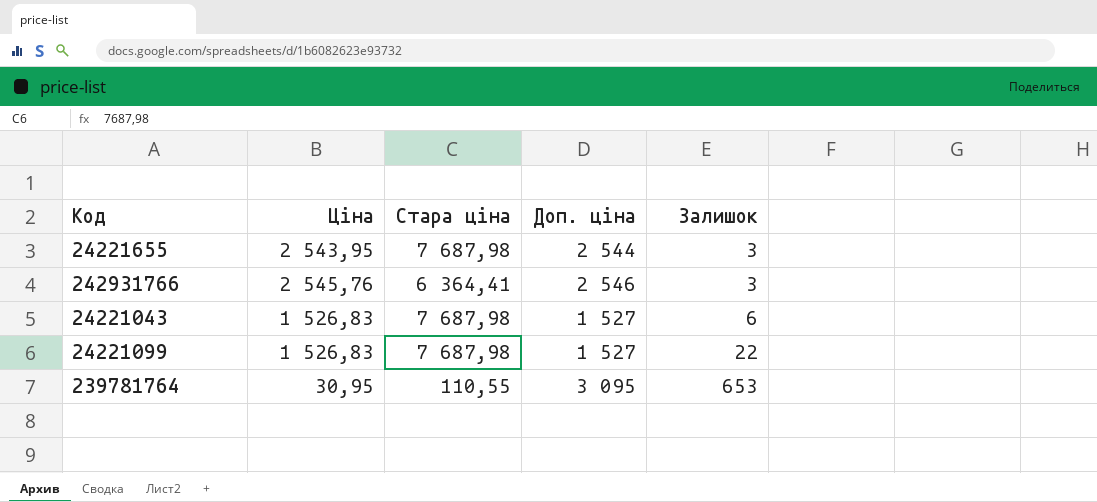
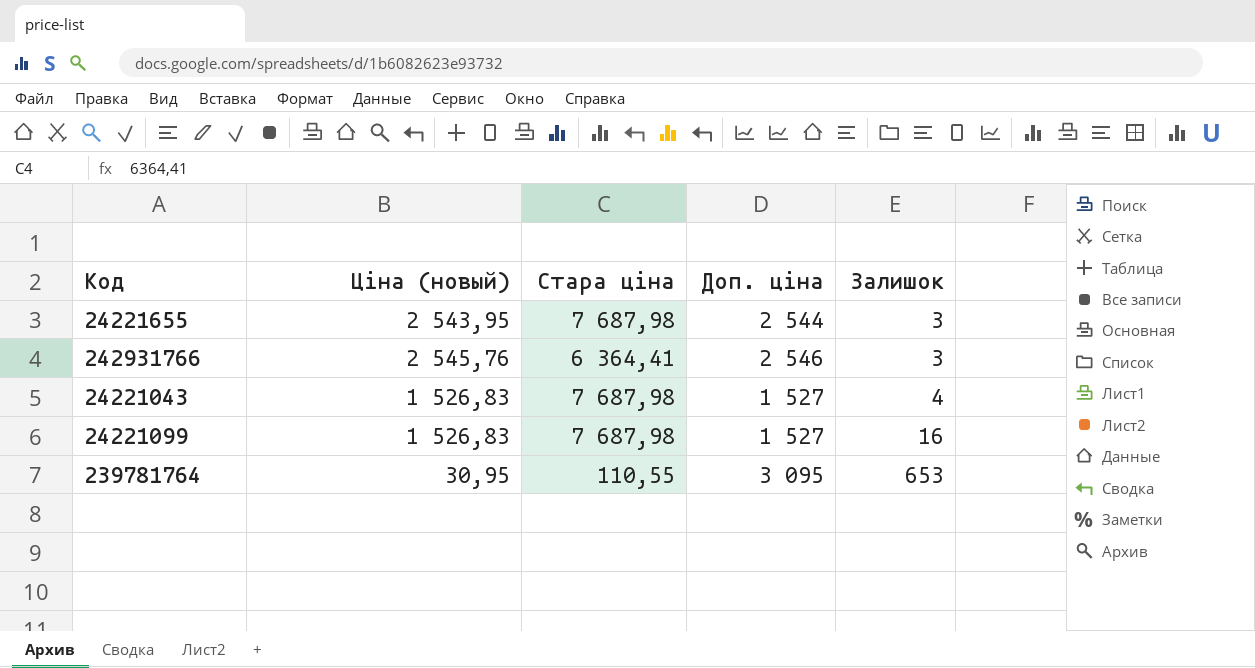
column name: Ціна -> Ціна (новый)
24221043 | Залишок: 6 -> 4
24221099 | Залишок: 22 -> 16

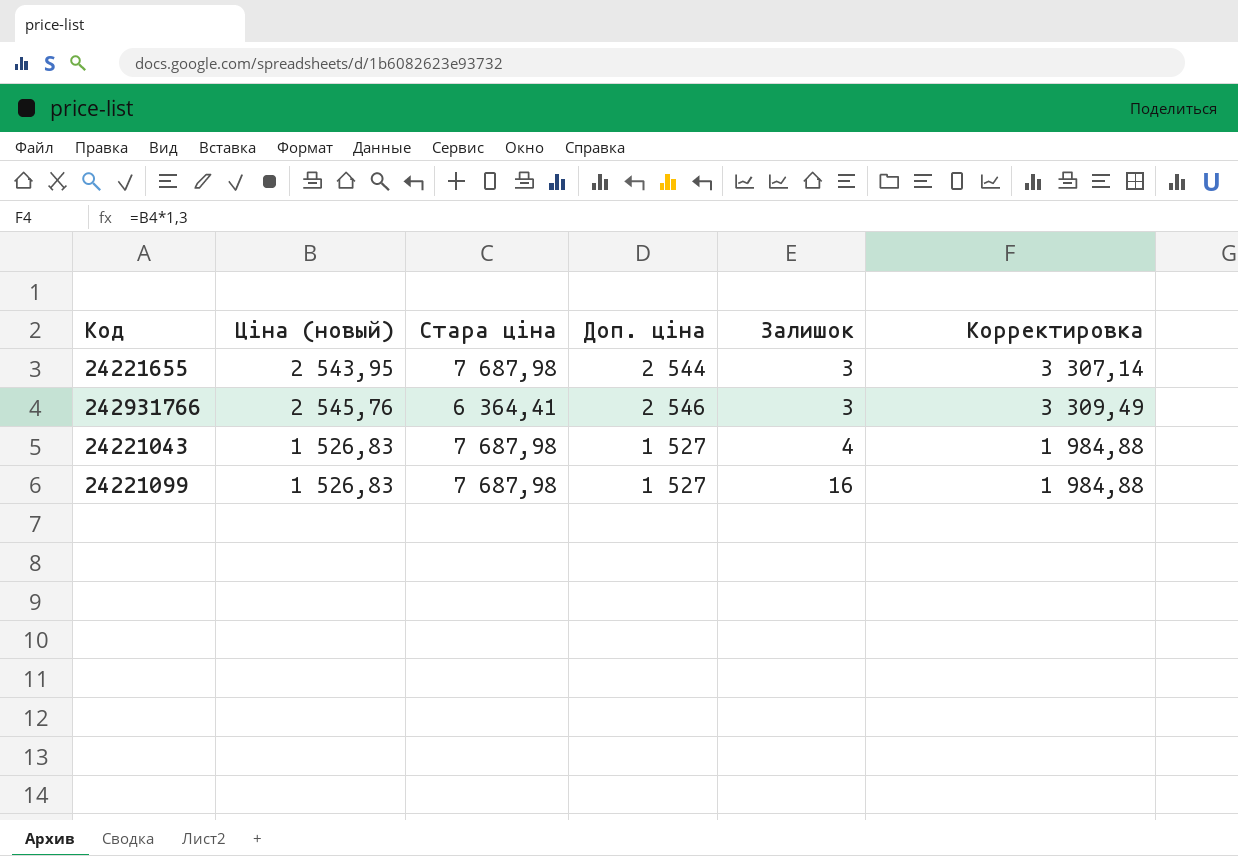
column Корректировка | formula: none -> [Ціна (новый)] * 1,3
row 239781764: 30,95 | 110,55 | 3 095 | 653 -> none

